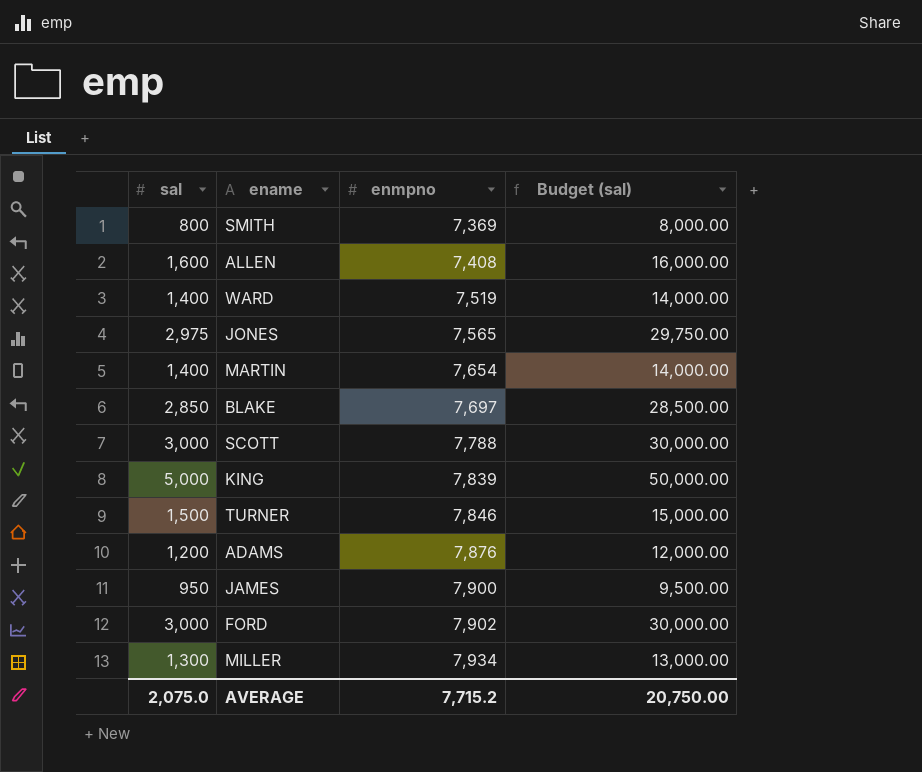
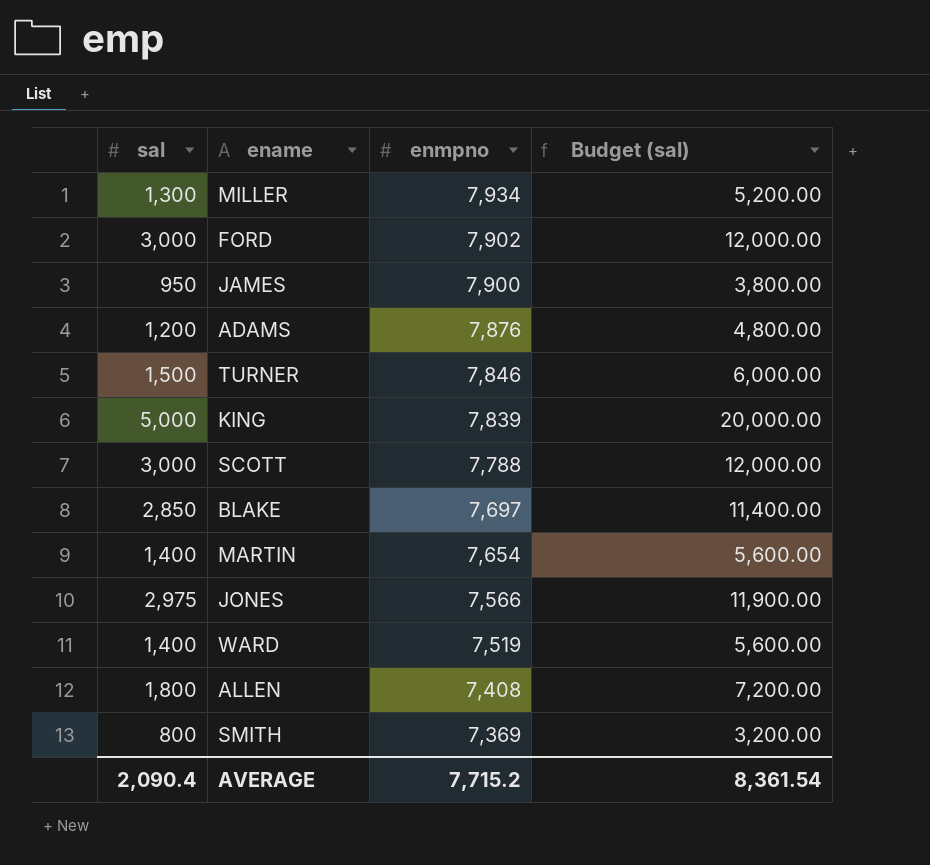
row order: enmpno ascending -> enmpno descending
column Budget (sal) | formula: [sal] * 10 -> [sal] * 4
JONES | enmpno: 7,565 -> 7,566
ALLEN | sal: 1,600 -> 1,800
AVERAGE | sal: 2,075.0 -> 2,090.4
AVERAGE | Budget (sal): 20,750.00 -> 8,361.54

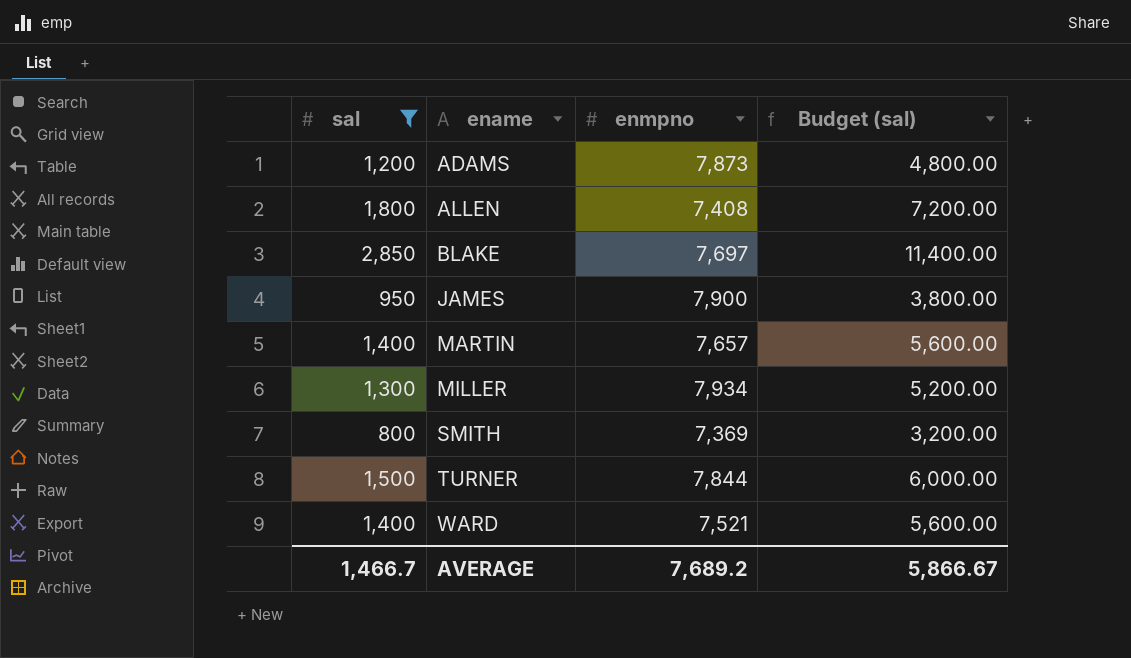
filter: none -> sal <= 2,850
row order: enmpno descending -> ename ascending
ADAMS | enmpno: 7,876 -> 7,873
MARTIN | enmpno: 7,654 -> 7,657
TURNER | enmpno: 7,846 -> 7,844
WARD | enmpno: 7,519 -> 7,521
AVERAGE | sal: 2,090.4 -> 1,466.7
AVERAGE | enmpno: 7,715.2 -> 7,689.2
AVERAGE | Budget (sal): 8,361.54 -> 5,866.67

